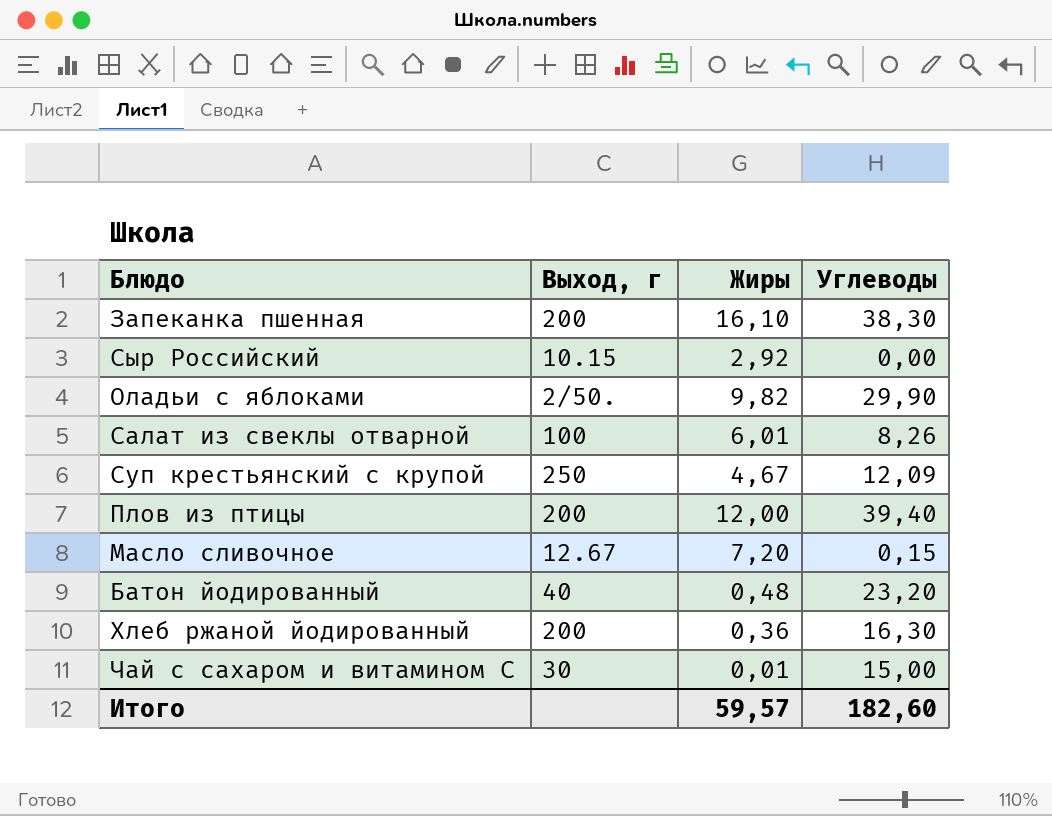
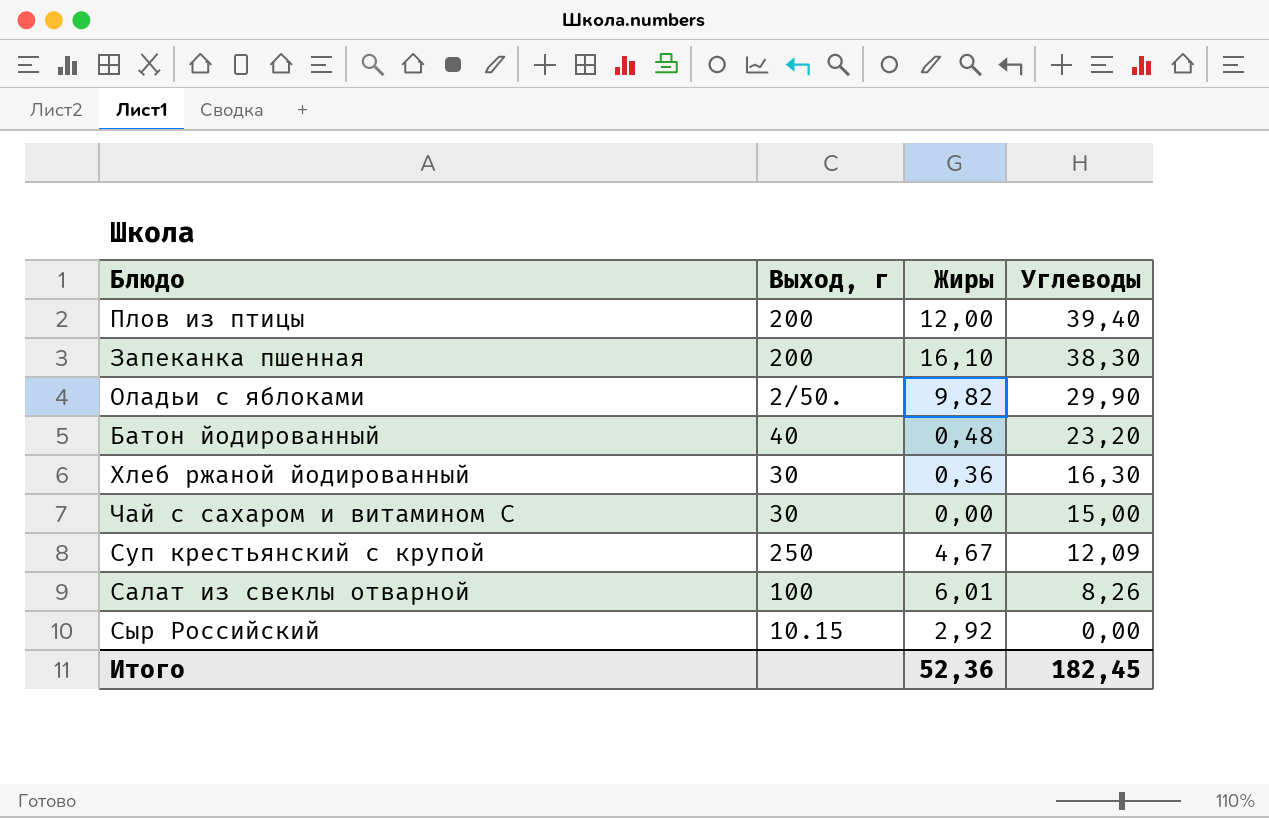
row order: none -> Углеводы descending
row Масло сливочное: 12.67 | 7,20 | 0,15 -> none
Хлеб ржаной йодированный | Выход, г: 200 -> 30
Чай с сахаром и витамином С | Жиры: 0,01 -> 0,00
Итого | Жиры: 59,57 -> 52,36
Итого | Углеводы: 182,60 -> 182,45

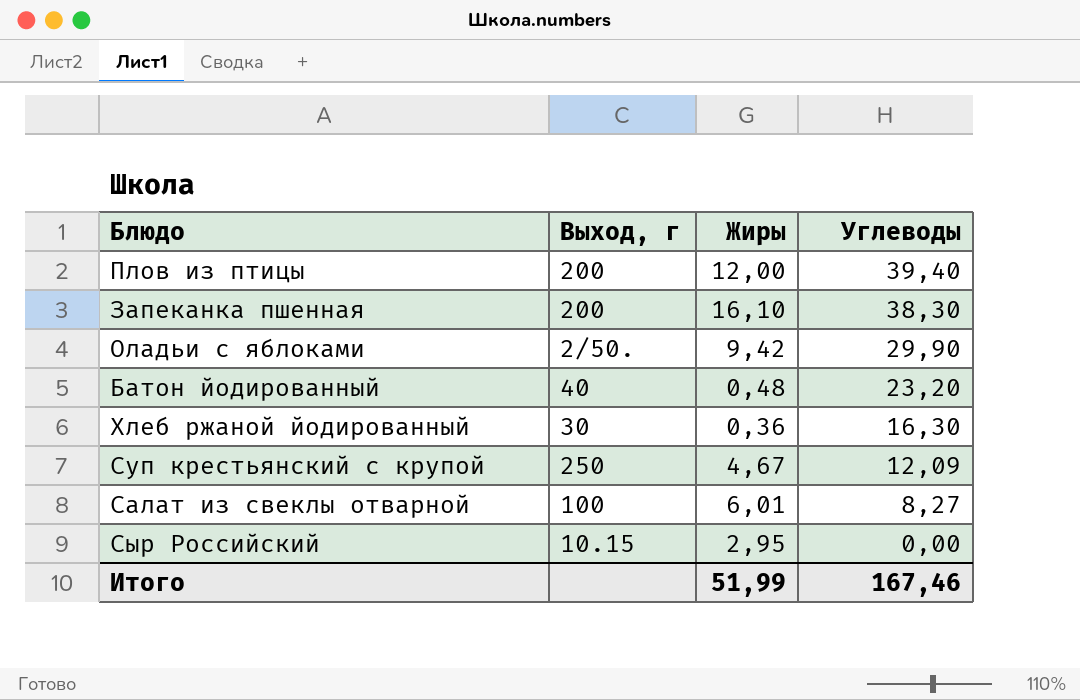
row Чай с сахаром и витамином С: 30 | 0,00 | 15,00 -> none
Оладьи с яблоками | Жиры: 9,82 -> 9,42
Салат из свеклы отварной | Углеводы: 8,26 -> 8,27
Сыр Российский | Жиры: 2,92 -> 2,95
Итого | Жиры: 52,36 -> 51,99
Итого | Углеводы: 182,45 -> 167,46

